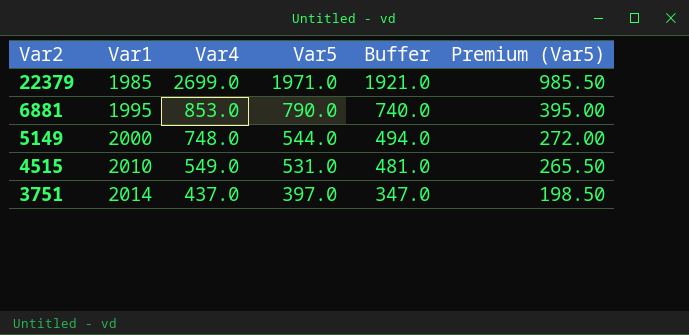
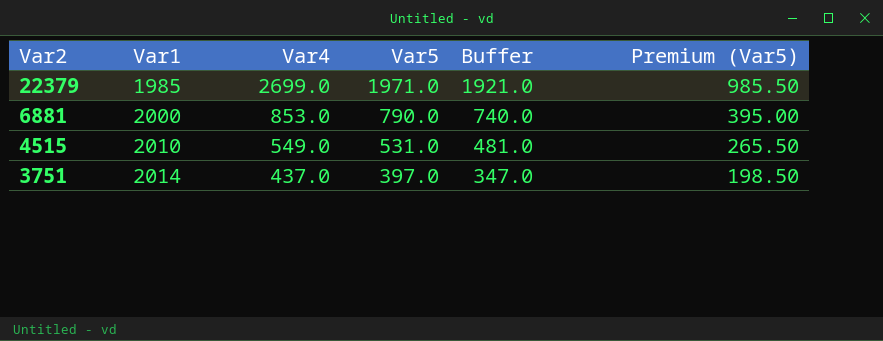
row 5149: 2000 | 748.0 | 544.0 | 494.0 | 272.00 -> none
6881 | Var1: 1995 -> 2000

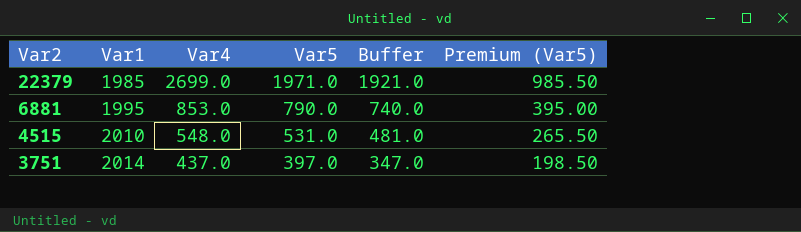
6881 | Var1: 2000 -> 1995
4515 | Var4: 549.0 -> 548.0

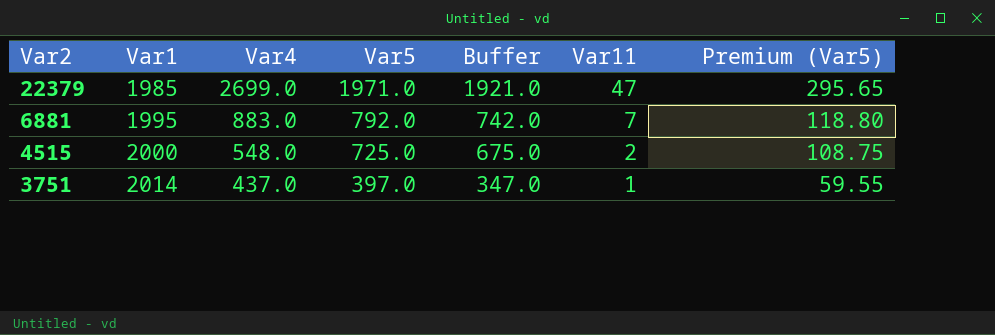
column Var11 | position: none -> 6
column Premium (Var5) | formula: [Var5] * 0.5 -> [Var5] * 0.15
6881 | Var4: 853.0 -> 883.0
6881 | Var5: 790.0 -> 792.0
6881 | Buffer: 740.0 -> 742.0
4515 | Var1: 2010 -> 2000
4515 | Var5: 531.0 -> 725.0
4515 | Buffer: 481.0 -> 675.0

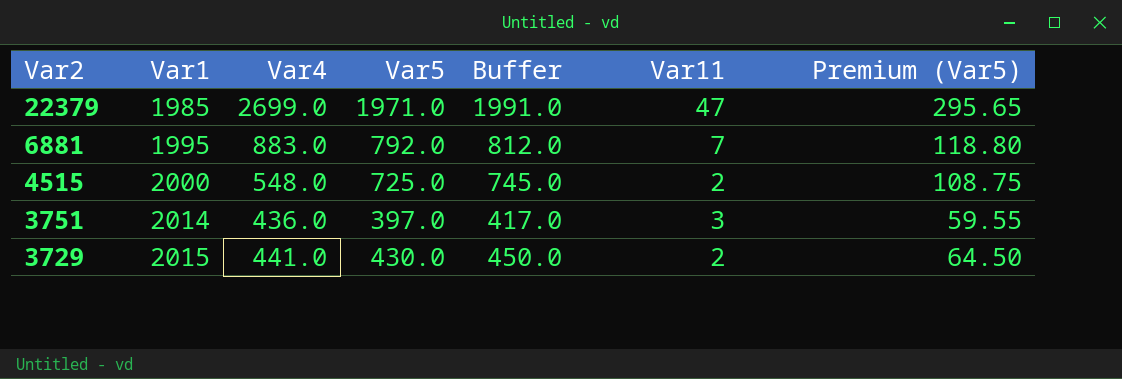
column Buffer | formula: [Var5] - 50 -> [Var5] + 20
3751 | Var4: 437.0 -> 436.0
3751 | Var11: 1 -> 3
row 3729: none -> 2015 | 441.0 | 430.0 | 450.0 | 2 | 64.50

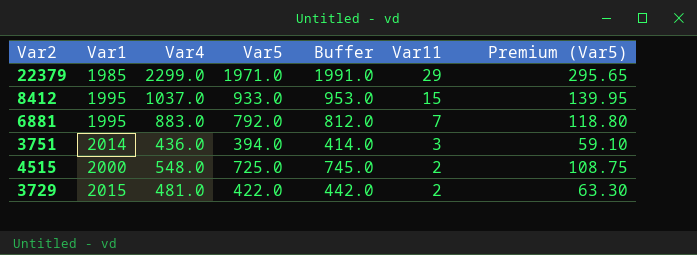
row order: Var2 descending -> Var11 descending
22379 | Var4: 2699.0 -> 2299.0
22379 | Var11: 47 -> 29
row 8412: none -> 1995 | 1037.0 | 933.0 | 953.0 | 15 | 139.95
3751 | Var5: 397.0 -> 394.0
3751 | Buffer: 417.0 -> 414.0
3751 | Premium (Var5): 59.55 -> 59.10
3729 | Var4: 441.0 -> 481.0
3729 | Var5: 430.0 -> 422.0
3729 | Buffer: 450.0 -> 442.0
3729 | Premium (Var5): 64.50 -> 63.30

